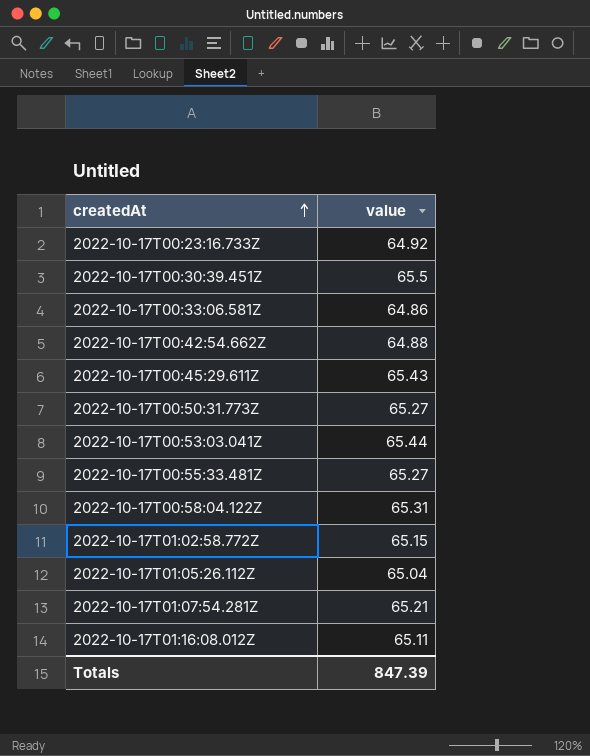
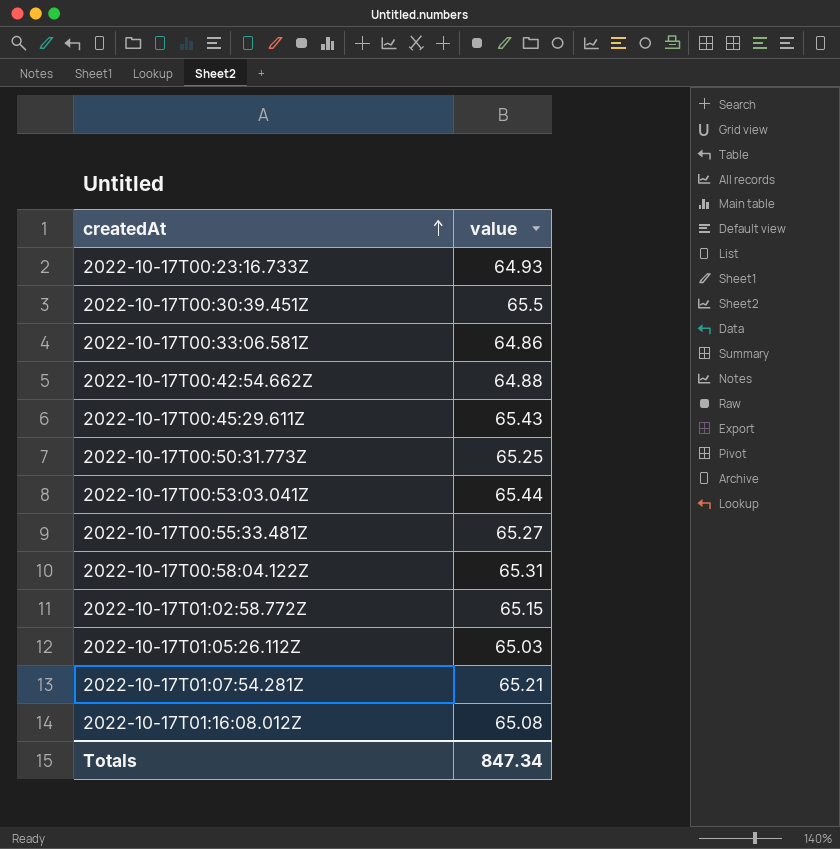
2022-10-17T00:23:16.733Z | value: 64.92 -> 64.93
2022-10-17T00:50:31.773Z | value: 65.27 -> 65.25
2022-10-17T01:05:26.112Z | value: 65.04 -> 65.03
2022-10-17T01:16:08.012Z | value: 65.11 -> 65.08
Totals | value: 847.39 -> 847.34

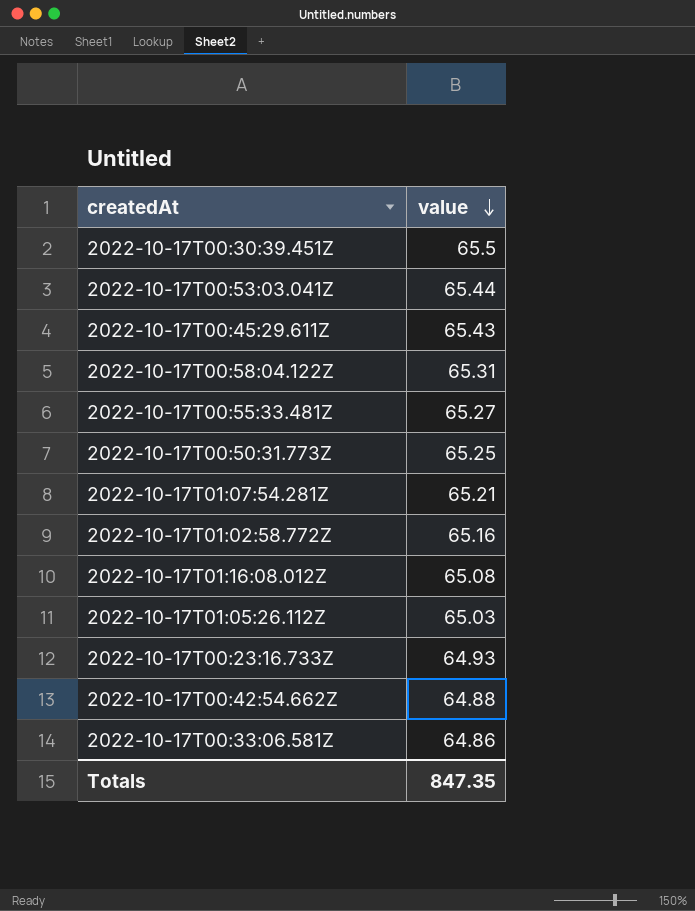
row order: createdAt ascending -> value descending
2022-10-17T01:02:58.772Z | value: 65.15 -> 65.16
Totals | value: 847.34 -> 847.35

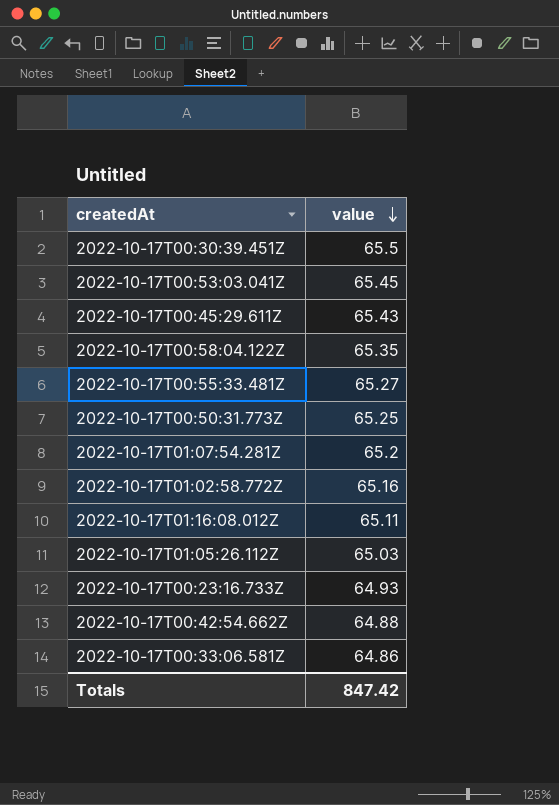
2022-10-17T00:53:03.041Z | value: 65.44 -> 65.45
2022-10-17T00:58:04.122Z | value: 65.31 -> 65.35
2022-10-17T01:07:54.281Z | value: 65.21 -> 65.2
2022-10-17T01:16:08.012Z | value: 65.08 -> 65.11
Totals | value: 847.35 -> 847.42

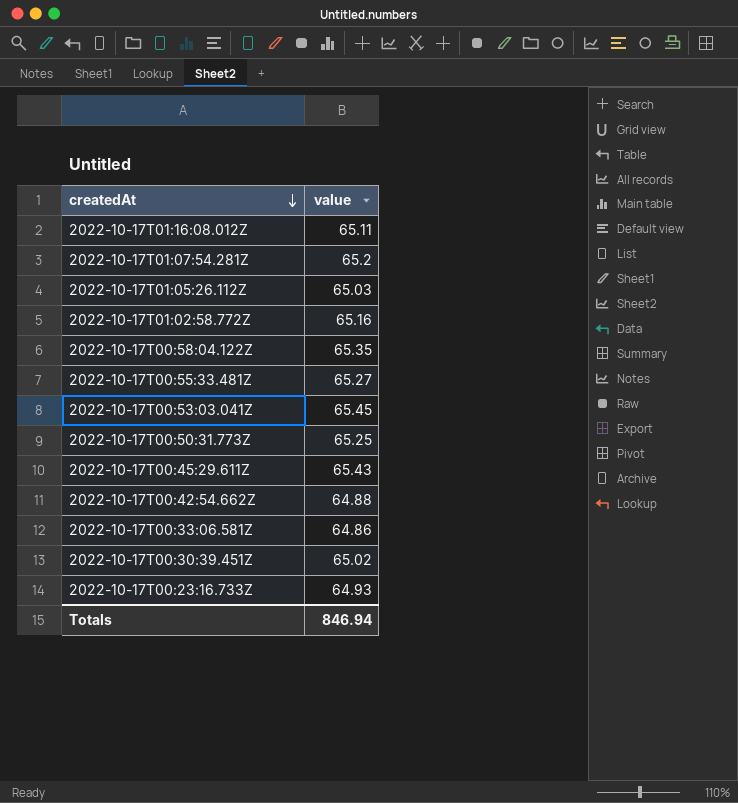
row order: value descending -> createdAt descending
2022-10-17T00:30:39.451Z | value: 65.5 -> 65.02
Totals | value: 847.42 -> 846.94

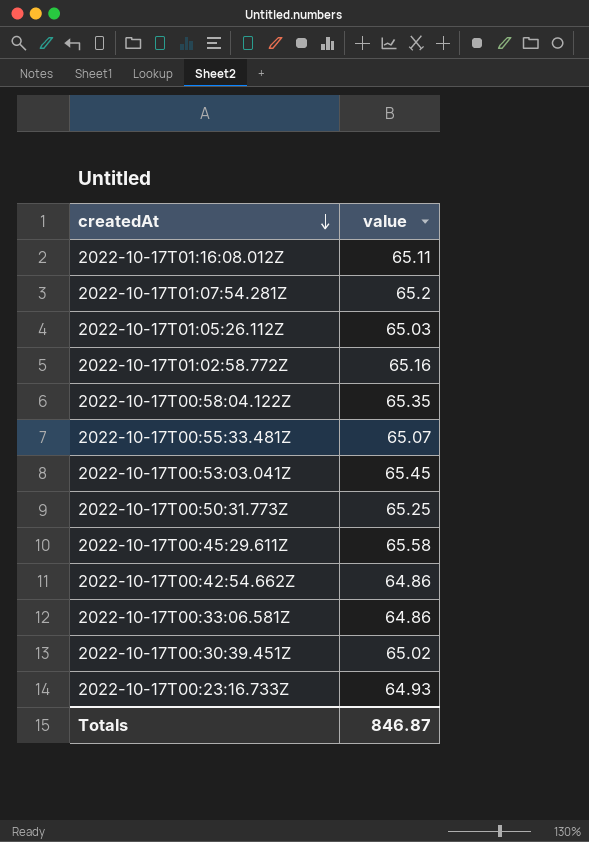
2022-10-17T00:55:33.481Z | value: 65.27 -> 65.07
2022-10-17T00:45:29.611Z | value: 65.43 -> 65.58
2022-10-17T00:42:54.662Z | value: 64.88 -> 64.86
Totals | value: 846.94 -> 846.87

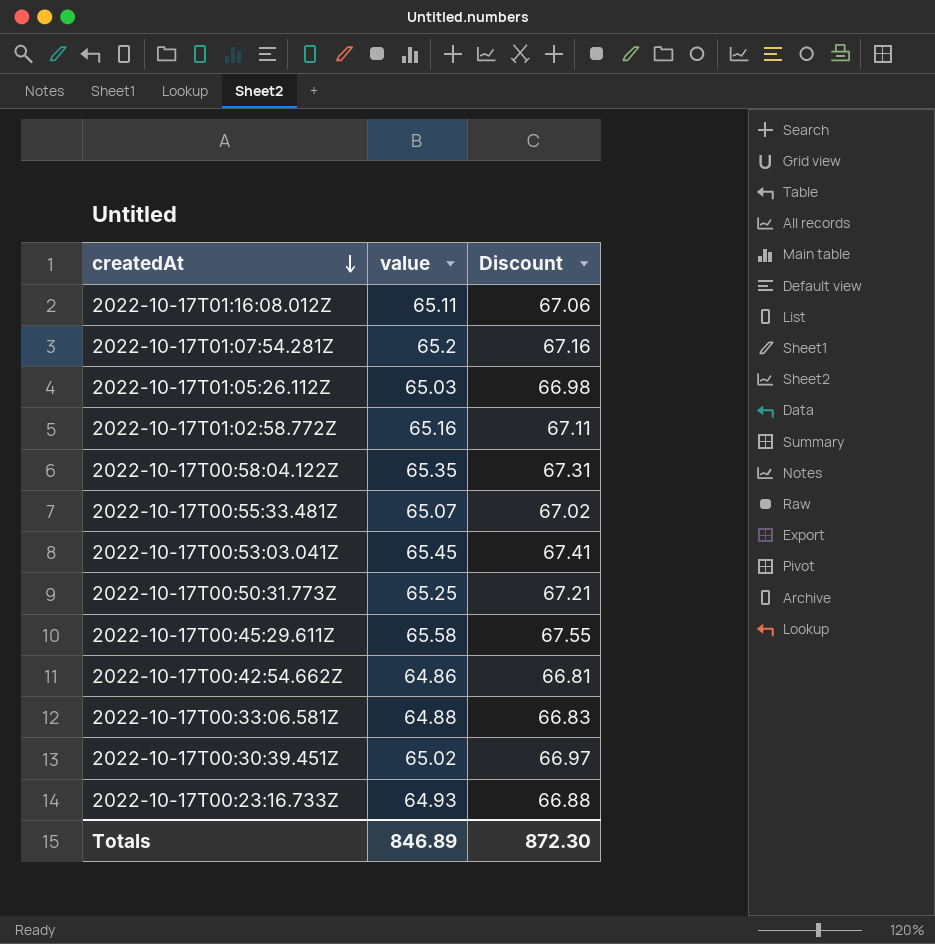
column Discount | formula: none -> [value] * 1.03
2022-10-17T00:33:06.581Z | value: 64.86 -> 64.88
Totals | value: 846.87 -> 846.89

